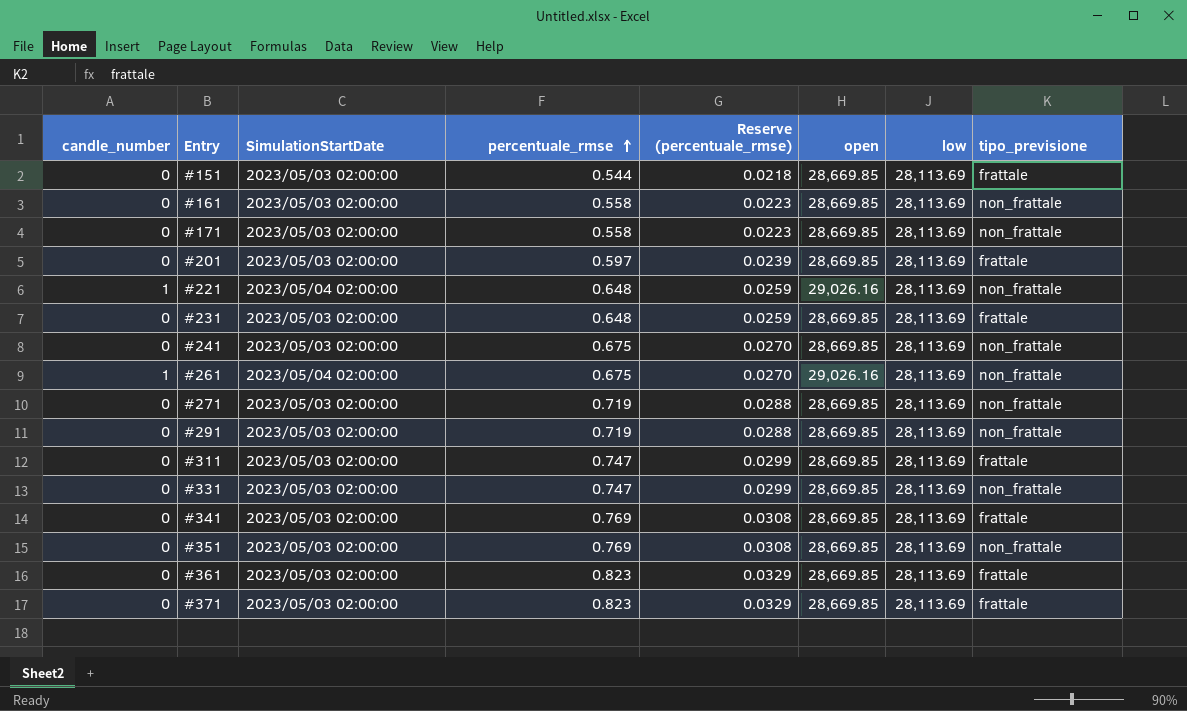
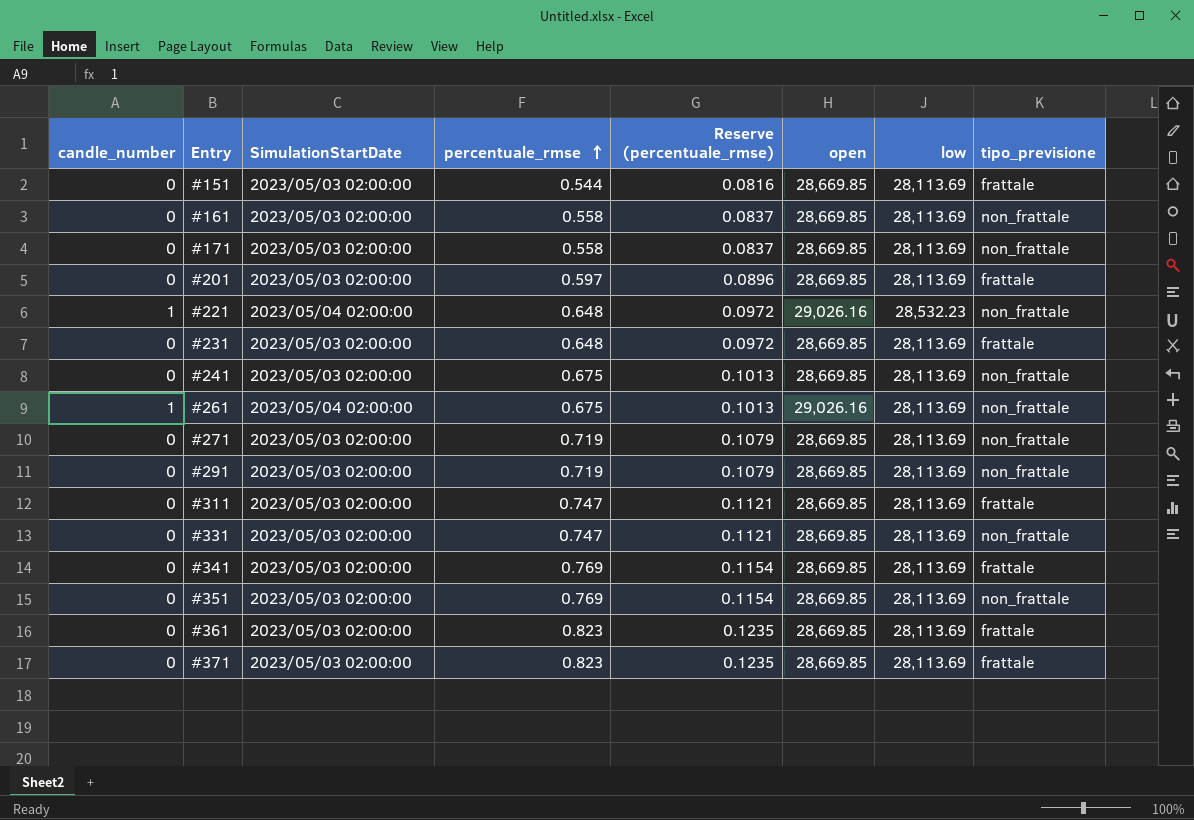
column Reserve (percentuale_rmse) | formula: [percentuale_rmse] * 0.04 -> [percentuale_rmse] * 0.15
#221 | low: 28,113.69 -> 28,532.23

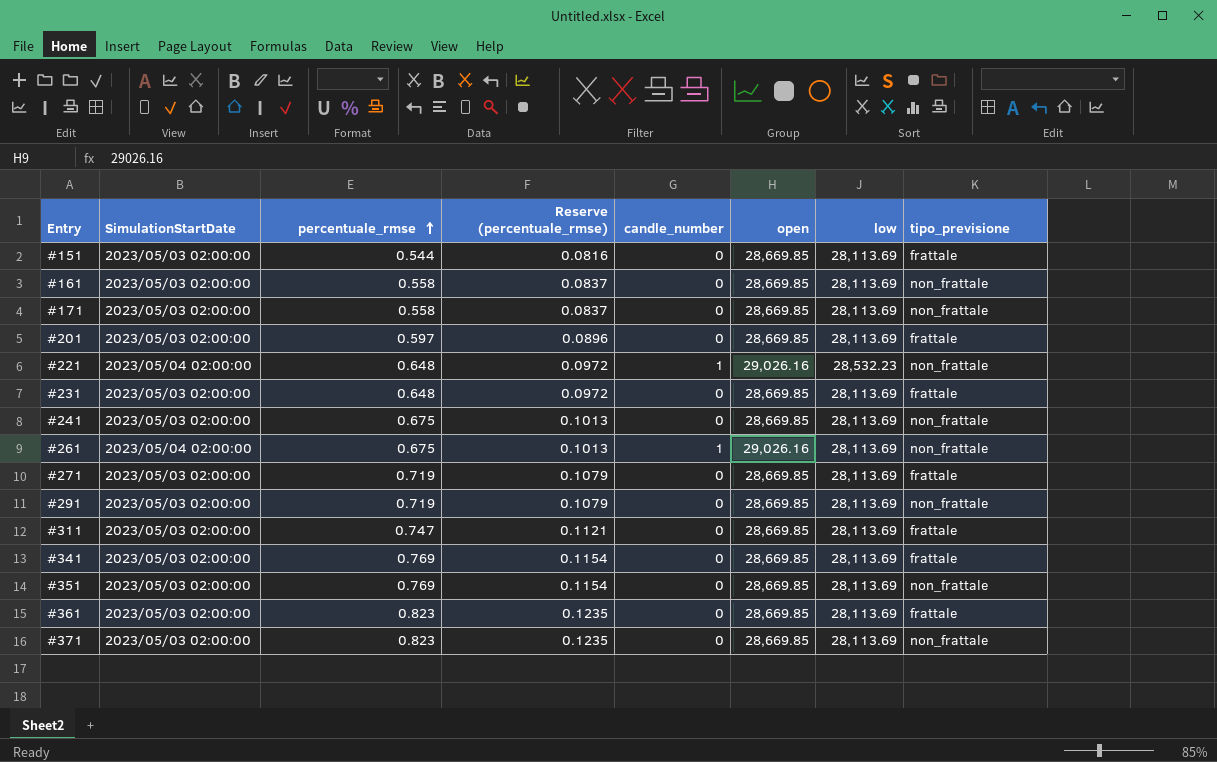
column candle_number | position: 1 -> 5
row #331: 0 | 2023/05/03 02:00:00 | 0.747 | 0.1121 | 28,669.85 | 28,113.69 | non_frattale -> none
#271 | tipo_previsione: non_frattale -> frattale
#371 | tipo_previsione: frattale -> non_frattale

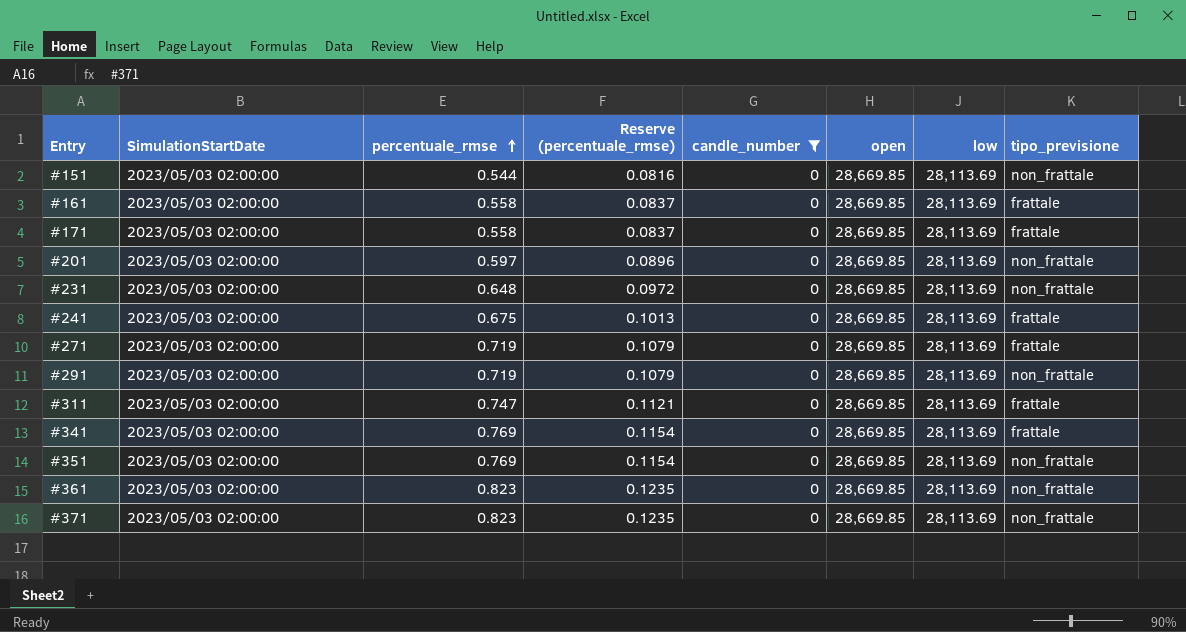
filter: none -> candle_number = 0
#151 | tipo_previsione: frattale -> non_frattale
#161 | tipo_previsione: non_frattale -> frattale
#171 | tipo_previsione: non_frattale -> frattale
#201 | tipo_previsione: frattale -> non_frattale
#231 | tipo_previsione: frattale -> non_frattale
#241 | tipo_previsione: non_frattale -> frattale
#361 | tipo_previsione: frattale -> non_frattale

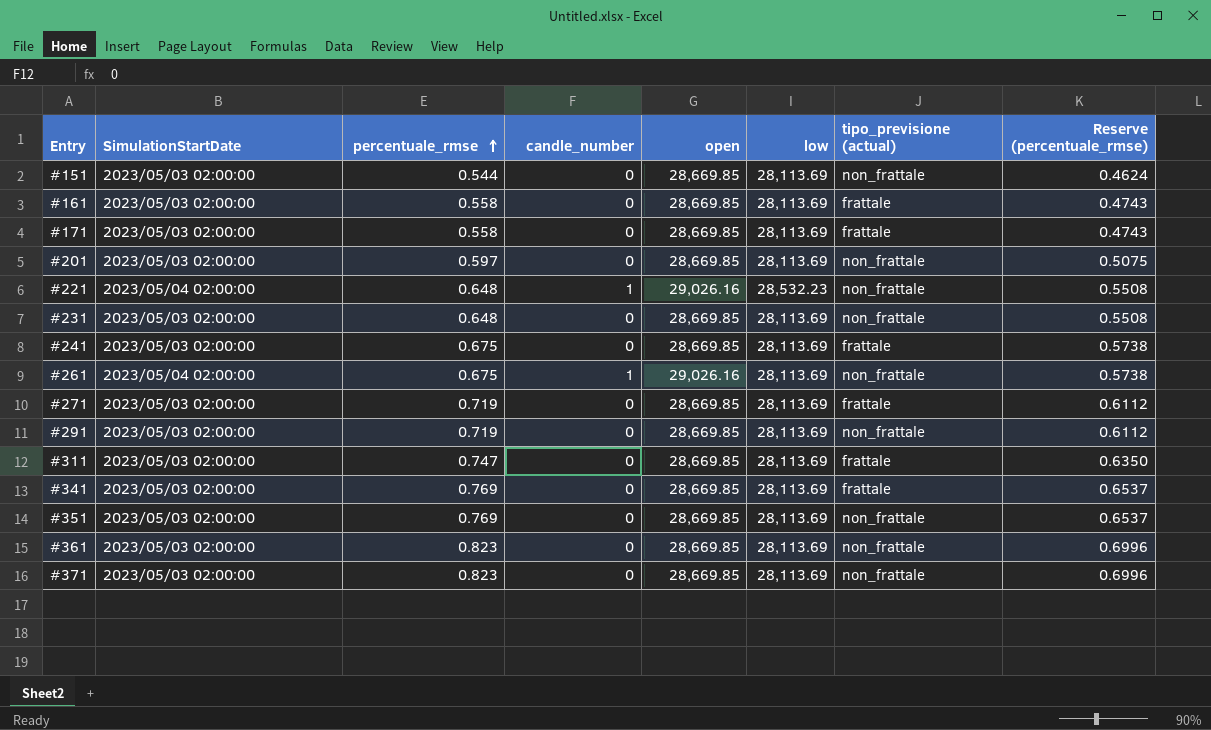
filter: candle_number = 0 -> none
column name: tipo_previsione -> tipo_previsione (actual)
column Reserve (percentuale_rmse) | formula: [percentuale_rmse] * 0.15 -> [percentuale_rmse] * 0.85
column Reserve (percentuale_rmse) | position: 4 -> 8

